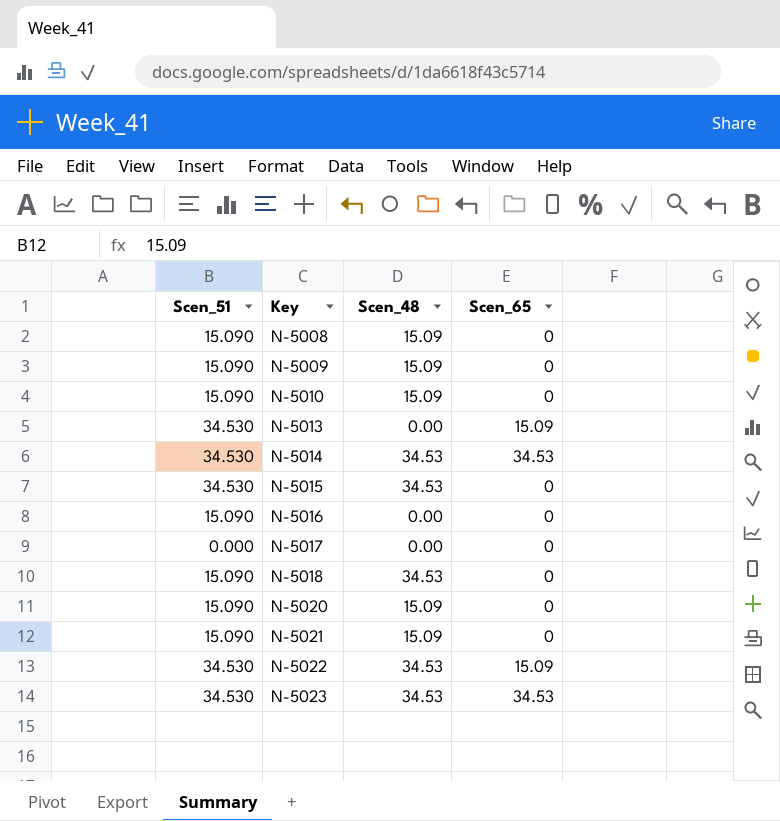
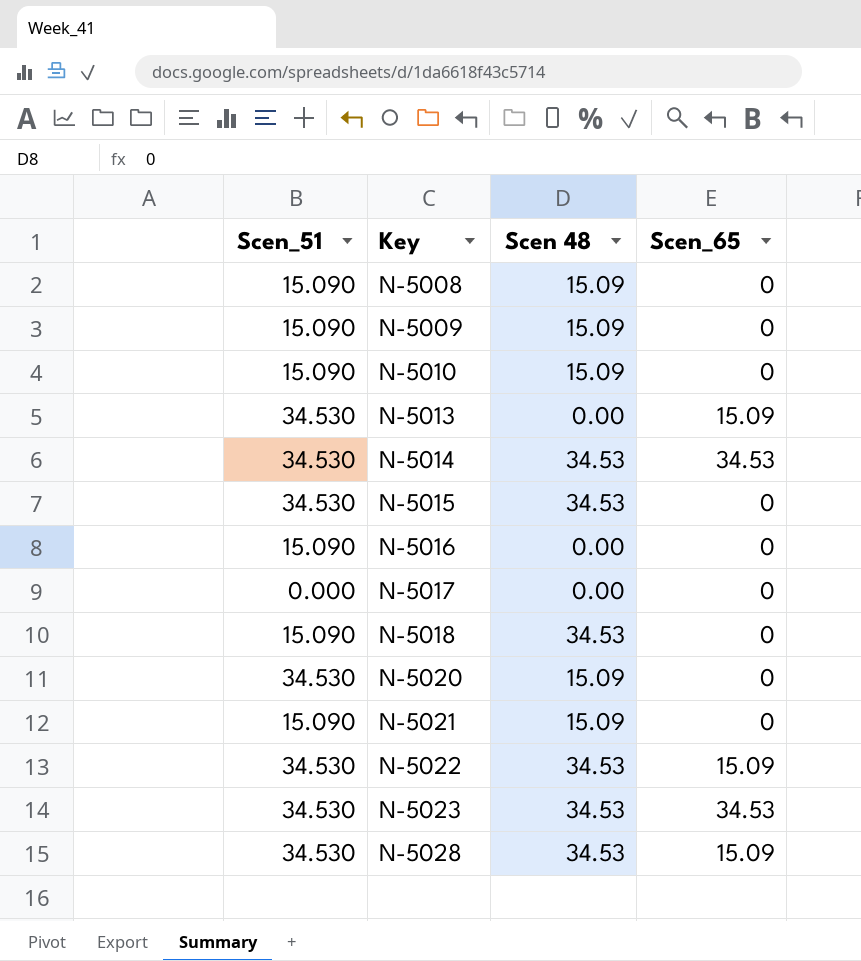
column name: Scen_48 -> Scen 48
N-5020 | Scen_51: 15.090 -> 34.530
row N-5028: none -> 34.530 | 34.53 | 15.09

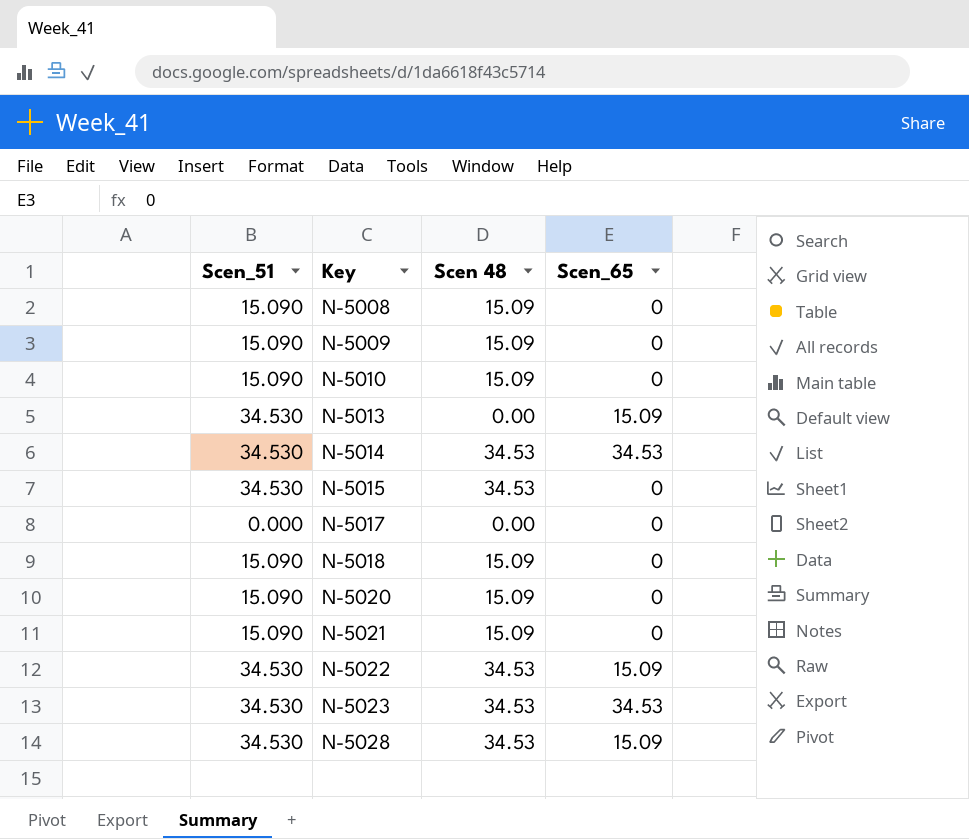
row N-5016: 15.090 | 0.00 | 0 -> none
N-5018 | Scen 48: 34.53 -> 15.09
N-5020 | Scen_51: 34.530 -> 15.090

